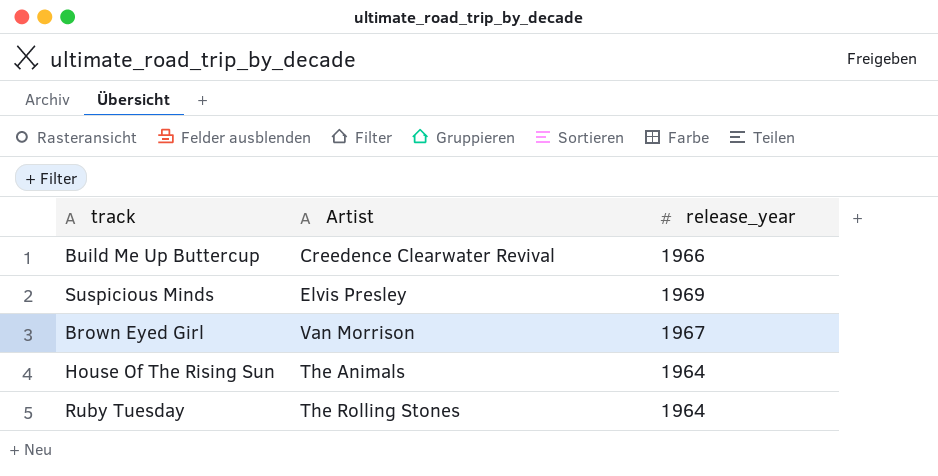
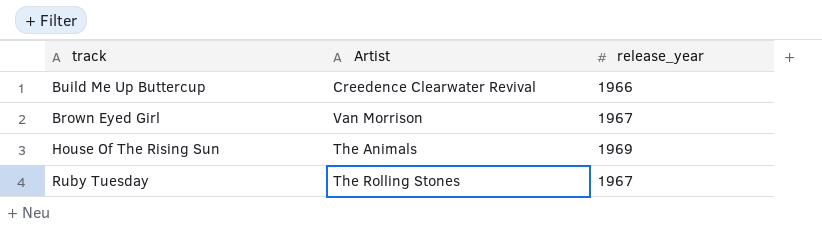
row Suspicious Minds: Elvis Presley | 1969 -> none
House Of The Rising Sun | release_year: 1964 -> 1969
Ruby Tuesday | release_year: 1964 -> 1967

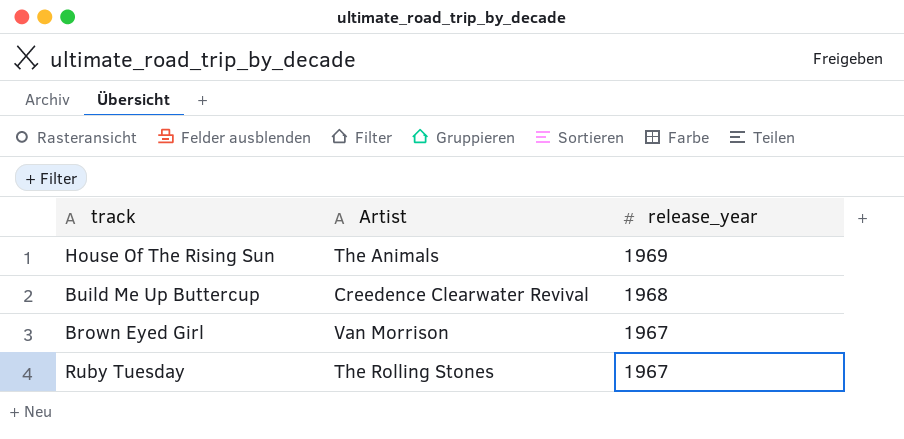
row order: none -> release_year descending
Build Me Up Buttercup | release_year: 1966 -> 1968

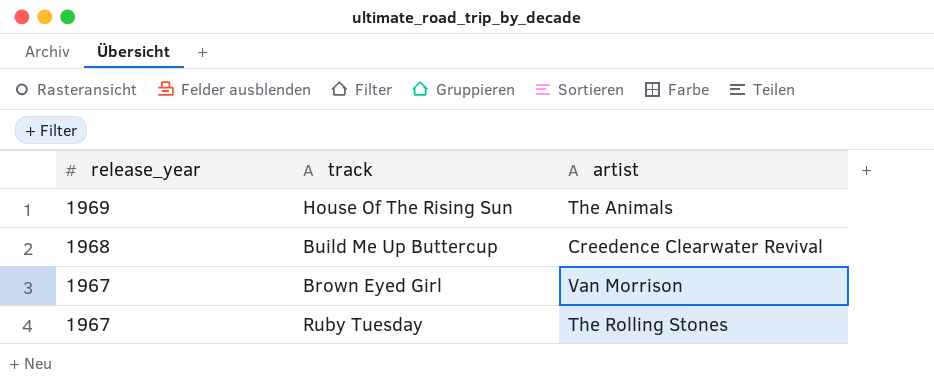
column release_year | position: 3 -> 1
column name: Artist -> artist

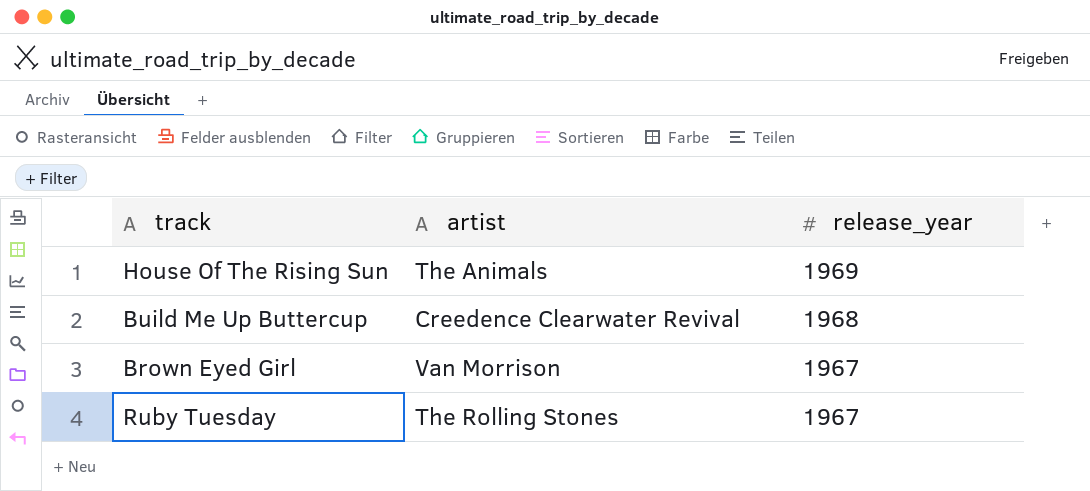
column release_year | position: 1 -> 3

